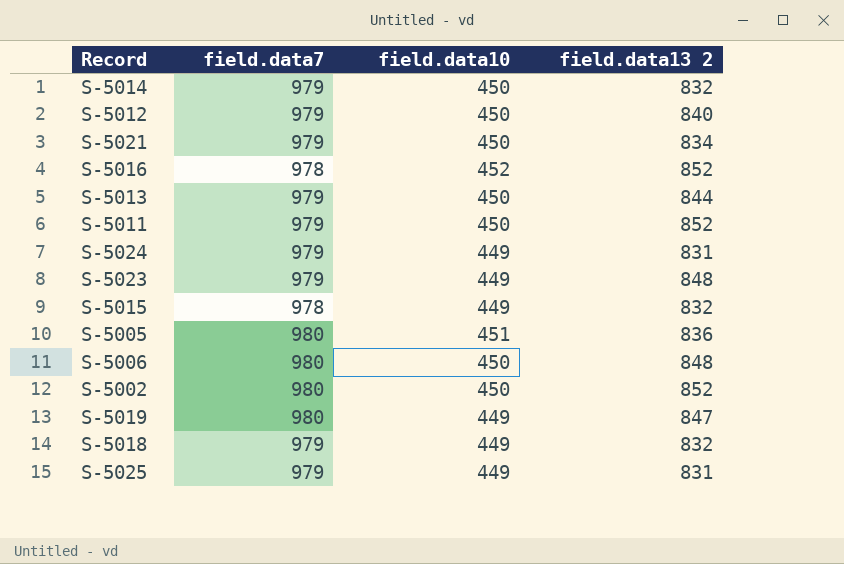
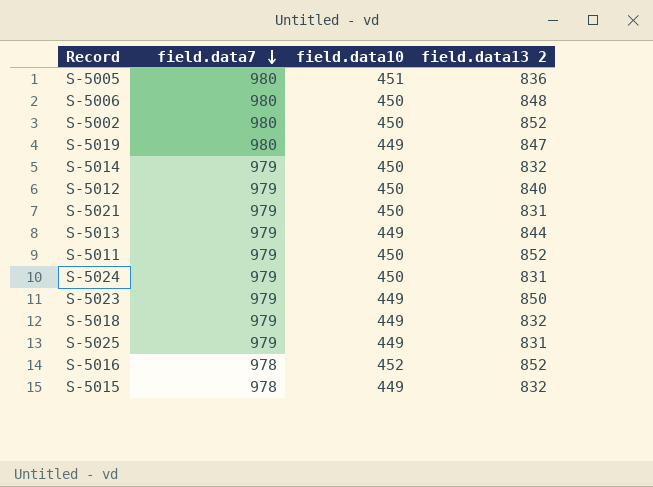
row order: none -> field.data7 descending
S-5021 | field.data13 2: 834 -> 831
S-5013 | field.data10: 450 -> 449
S-5024 | field.data10: 449 -> 450
S-5023 | field.data13 2: 848 -> 850

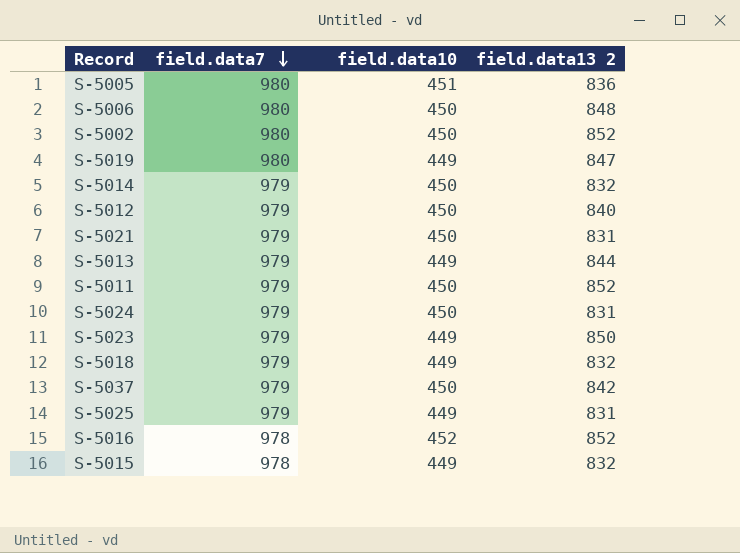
row S-5037: none -> 979 | 450 | 842

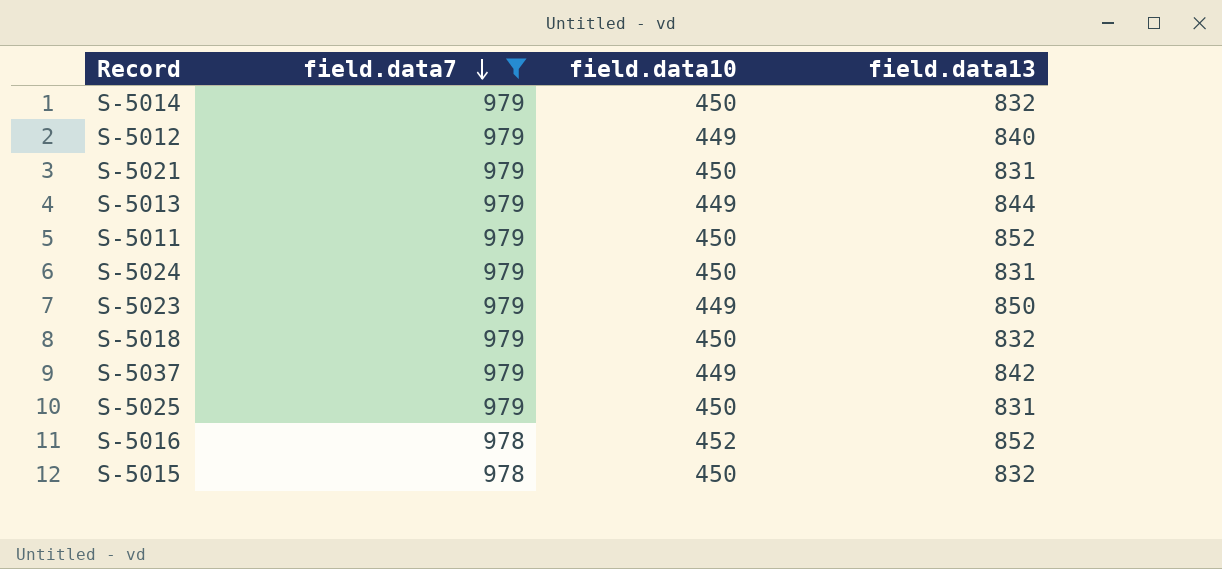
filter: none -> field.data7 != 980
column name: field.data13 2 -> field.data13
S-5012 | field.data10: 450 -> 449
S-5018 | field.data10: 449 -> 450
S-5037 | field.data10: 450 -> 449
S-5025 | field.data10: 449 -> 450
S-5015 | field.data10: 449 -> 450

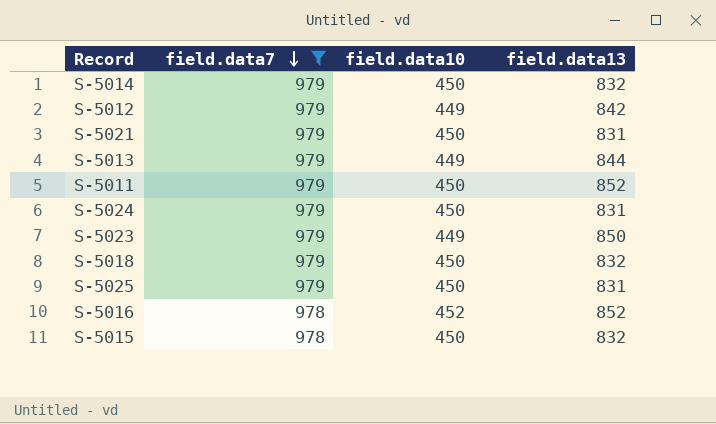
row S-5037: 979 | 449 | 842 -> none
S-5012 | field.data13: 840 -> 842

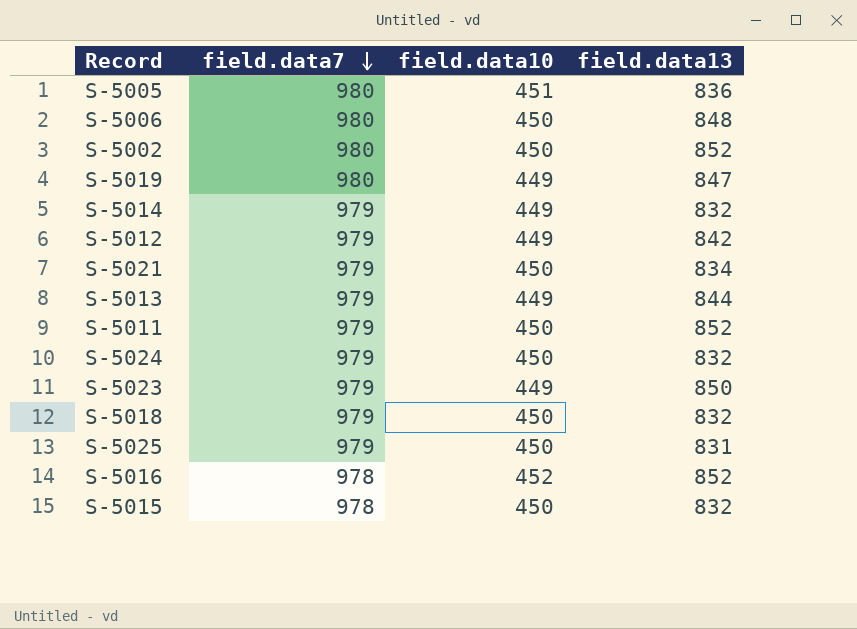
filter: field.data7 != 980 -> none
S-5014 | field.data10: 450 -> 449
S-5021 | field.data13: 831 -> 834
S-5024 | field.data13: 831 -> 832

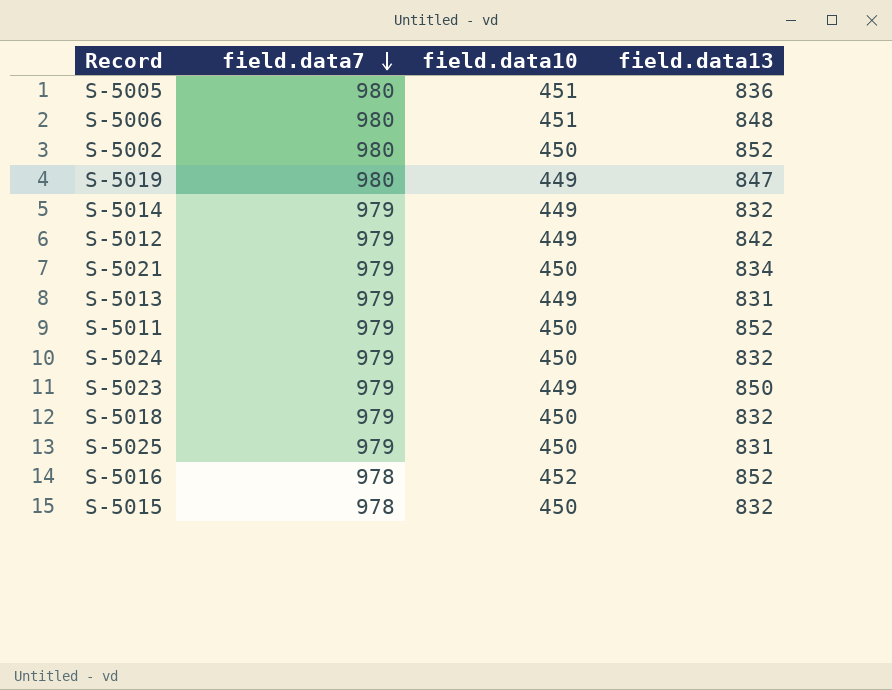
S-5006 | field.data10: 450 -> 451
S-5013 | field.data13: 844 -> 831

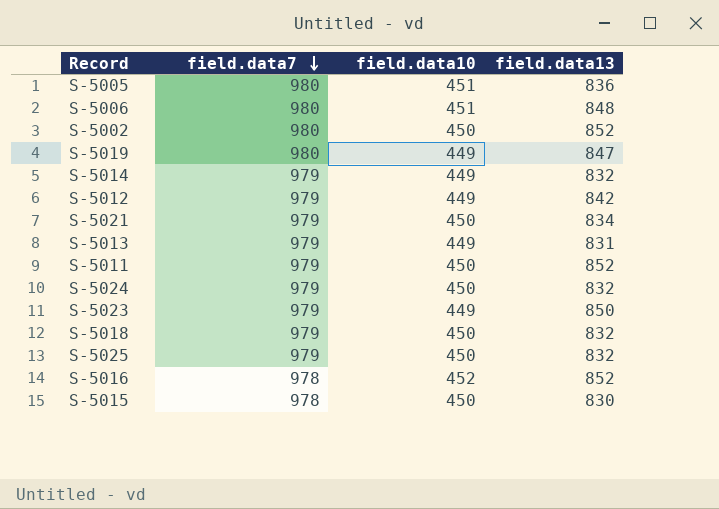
S-5025 | field.data13: 831 -> 832
S-5015 | field.data13: 832 -> 830

